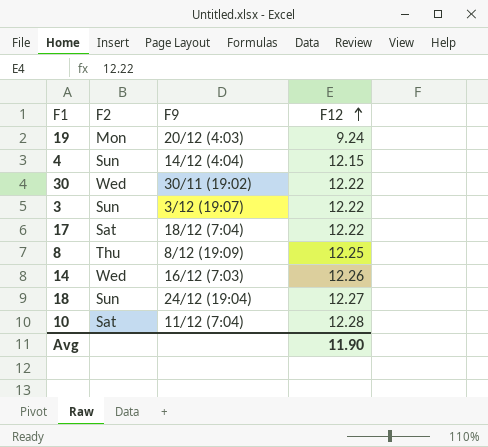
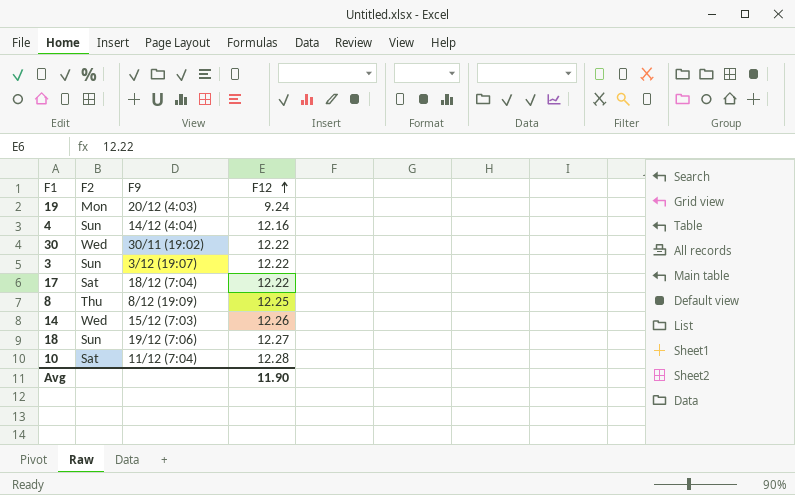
4 | F12: 12.15 -> 12.16
14 | F9: 16/12 (7:03) -> 15/12 (7:03)
18 | F9: 24/12 (19:04) -> 19/12 (7:06)

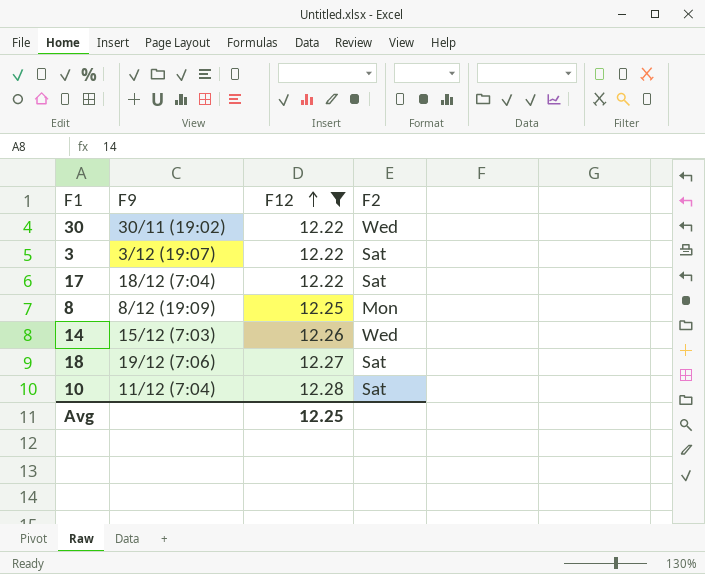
filter: none -> F12 >= 12.22
column F2 | position: 2 -> 4
3 | F2: Sun -> Sat
8 | F2: Thu -> Mon
18 | F2: Sun -> Sat
Avg | F12: 11.90 -> 12.25

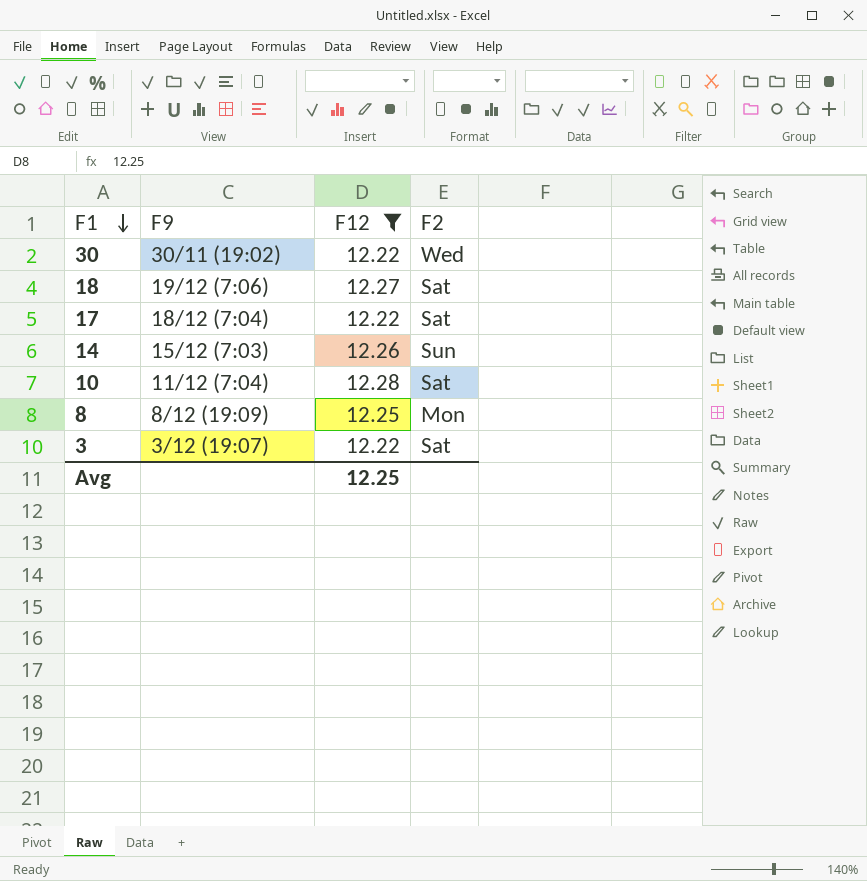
row order: F12 ascending -> F1 descending
14 | F2: Wed -> Sun

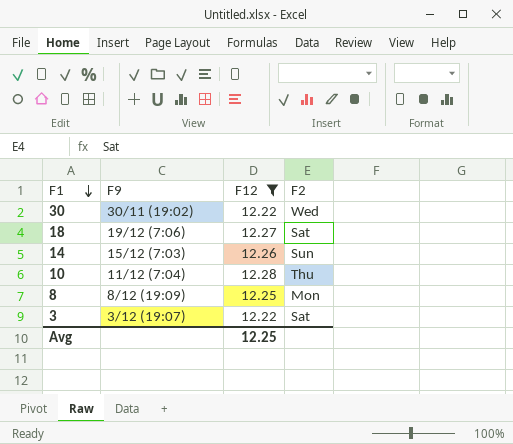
row 17: 18/12 (7:04) | 12.22 | Sat -> none
10 | F2: Sat -> Thu

